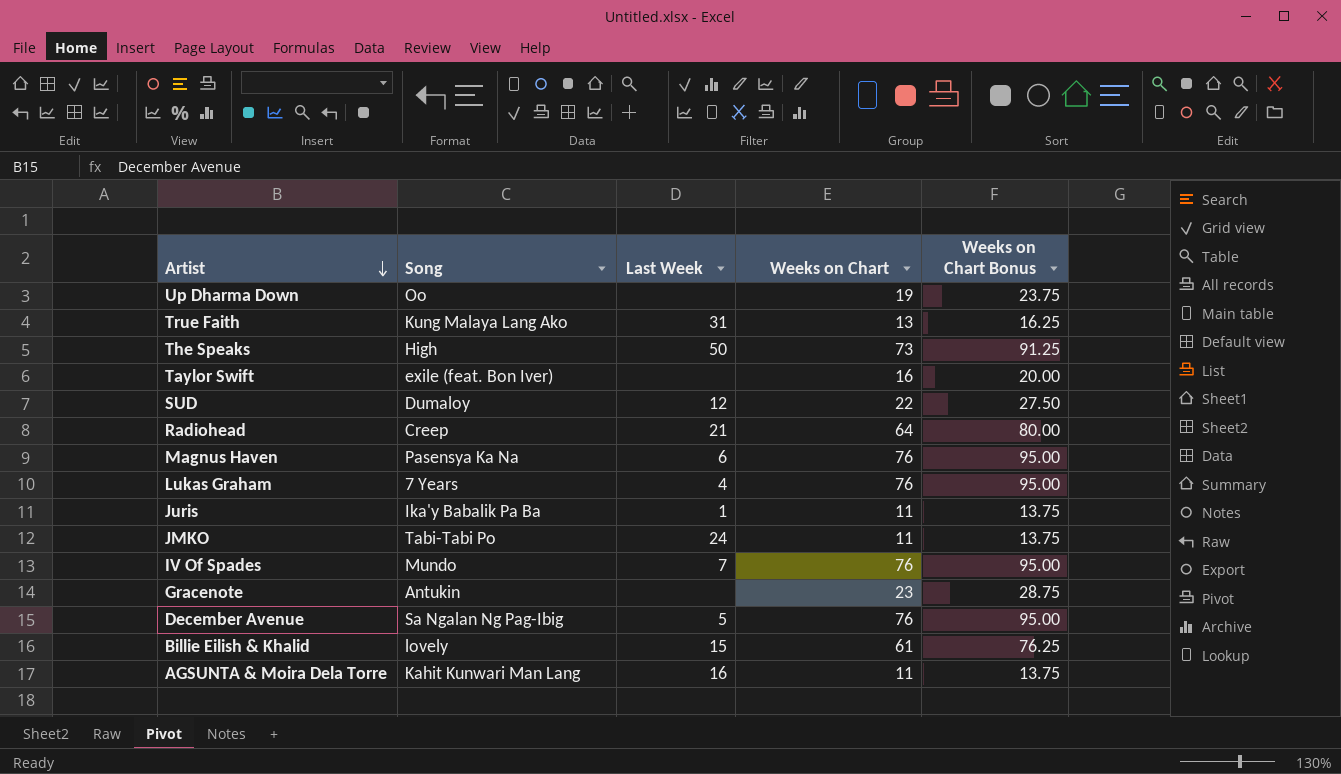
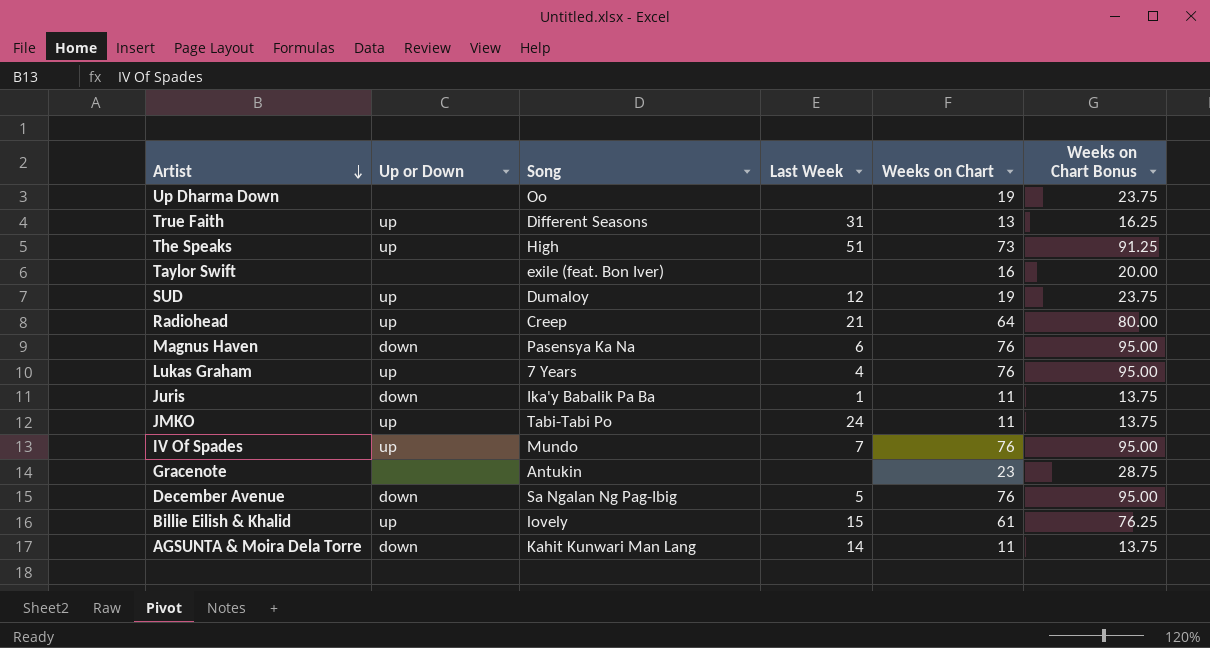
column Up or Down | position: none -> 2
True Faith | Song: Kung Malaya Lang Ako -> Different Seasons
The Speaks | Last Week: 50 -> 51
SUD | Weeks on Chart: 22 -> 19
SUD | Weeks on Chart Bonus: 27.50 -> 23.75
AGSUNTA & Moira Dela Torre | Last Week: 16 -> 14

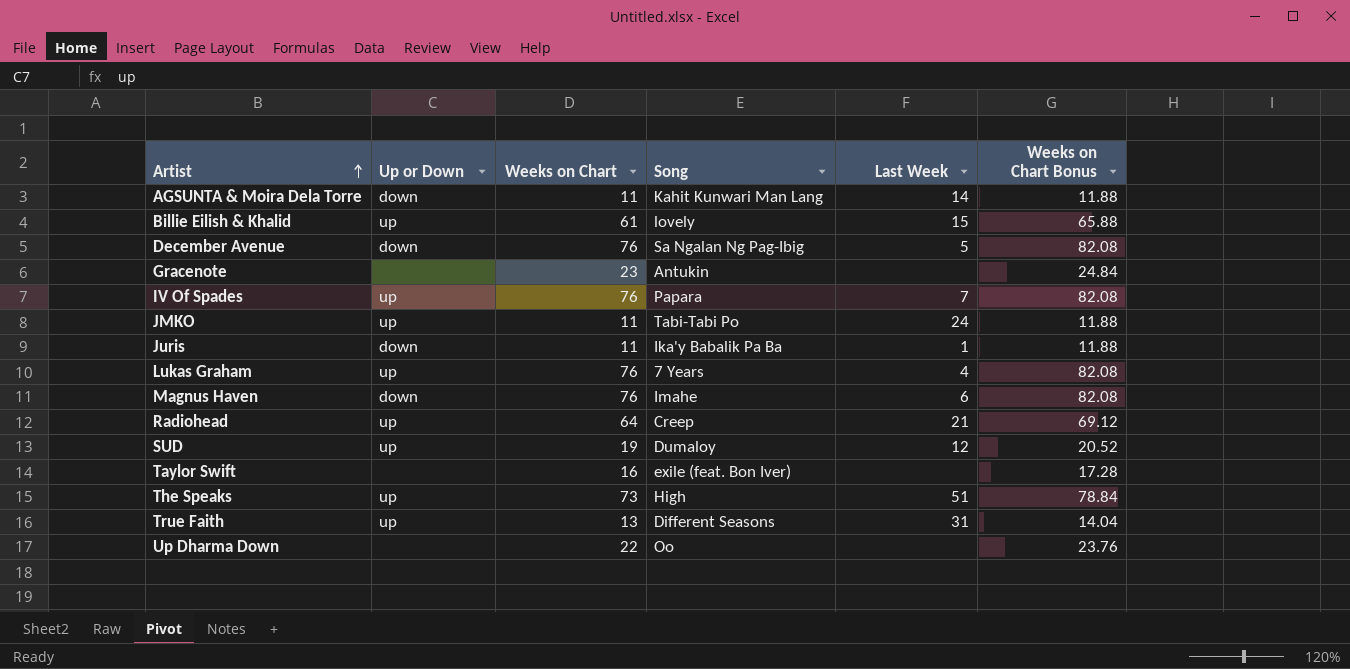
row order: Artist descending -> Artist ascending
column Weeks on Chart | position: 5 -> 3
column Weeks on Chart Bonus | formula: [Weeks on Chart] * 1.25 -> [Weeks on Chart] * 1.08
IV Of Spades | Song: Mundo -> Papara
Magnus Haven | Song: Pasensya Ka Na -> Imahe
Up Dharma Down | Weeks on Chart: 19 -> 22

